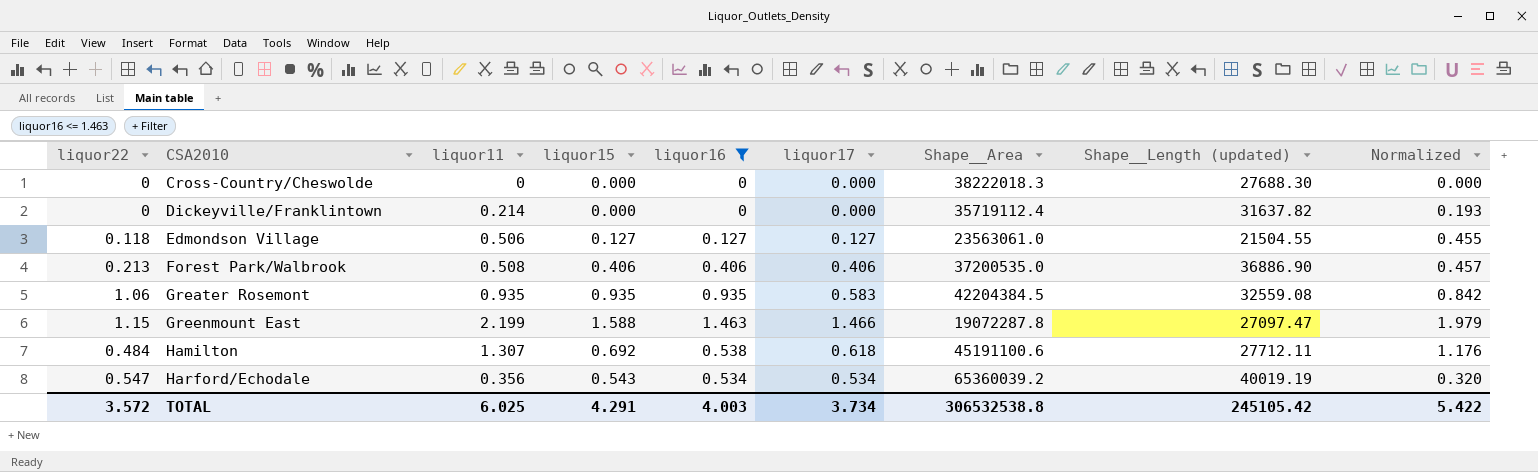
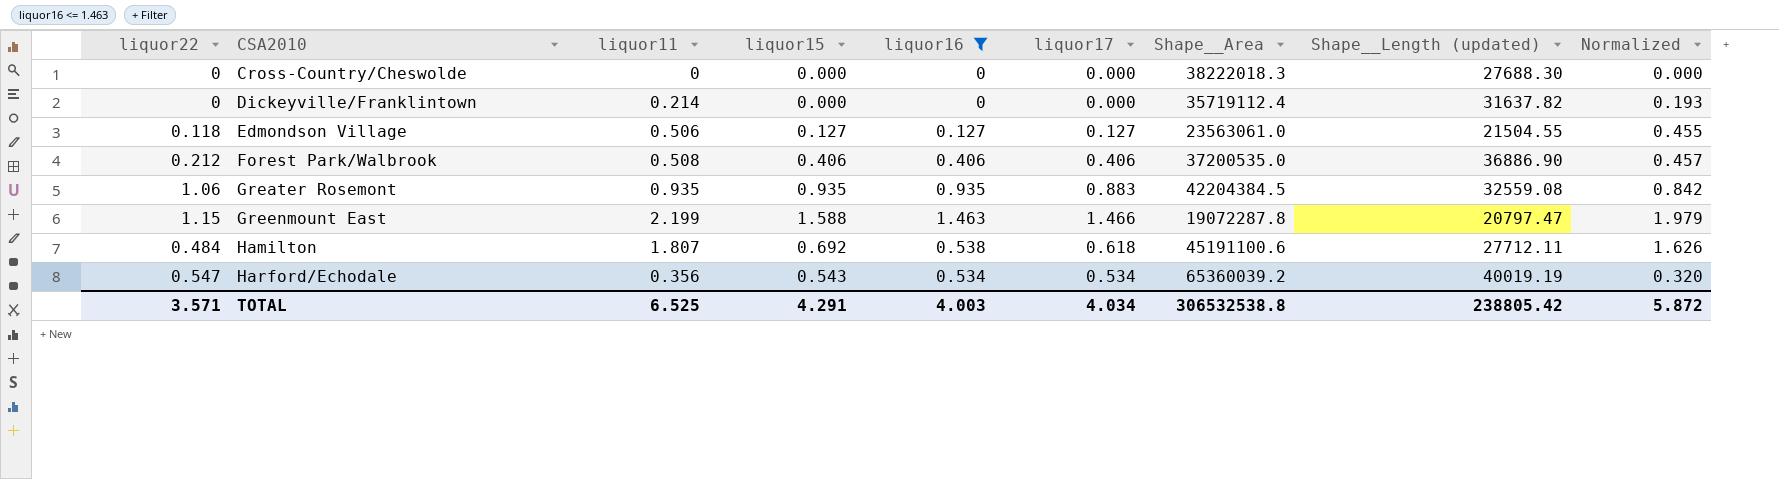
Forest Park/Walbrook | liquor22: 0.213 -> 0.212
Greater Rosemont | liquor17: 0.583 -> 0.883
Greenmount East | Shape__Length (updated): 27097.47 -> 20797.47
Hamilton | liquor11: 1.307 -> 1.807
Hamilton | Normalized: 1.176 -> 1.626
TOTAL | liquor22: 3.572 -> 3.571
TOTAL | liquor11: 6.025 -> 6.525
TOTAL | liquor17: 3.734 -> 4.034
TOTAL | Shape__Length (updated): 245105.42 -> 238805.42
TOTAL | Normalized: 5.422 -> 5.872

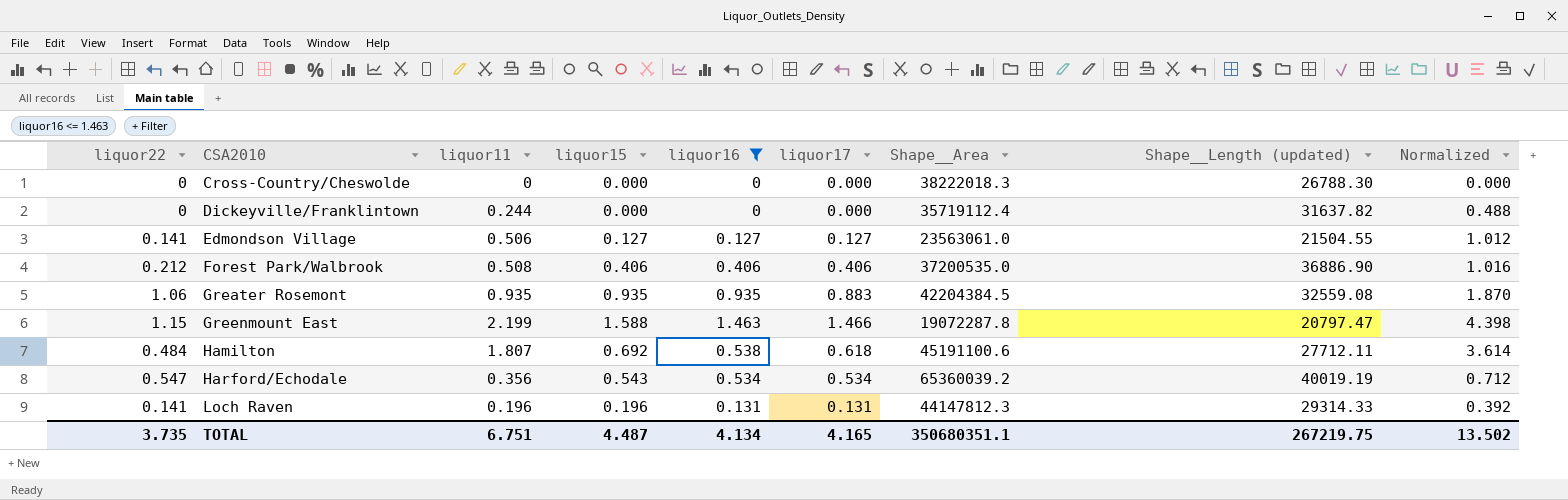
column Normalized | formula: [liquor11] * 0.9 -> [liquor11] * 2
Cross-Country/Cheswolde | Shape__Length (updated): 27688.30 -> 26788.30
Dickeyville/Franklintown | liquor11: 0.214 -> 0.244
Edmondson Village | liquor22: 0.118 -> 0.141
row Loch Raven: none -> 0.141 | 0.196 | 0.196 | 0.131 | 0.131 | 44147812.3 | 29314.33 | 0.392
TOTAL | liquor22: 3.571 -> 3.735
TOTAL | liquor11: 6.525 -> 6.751
TOTAL | liquor15: 4.291 -> 4.487
TOTAL | liquor16: 4.003 -> 4.134
TOTAL | liquor17: 4.034 -> 4.165
TOTAL | Shape__Area: 306532538.8 -> 350680351.1
TOTAL | Shape__Length (updated): 238805.42 -> 267219.75
TOTAL | Normalized: 5.872 -> 13.502

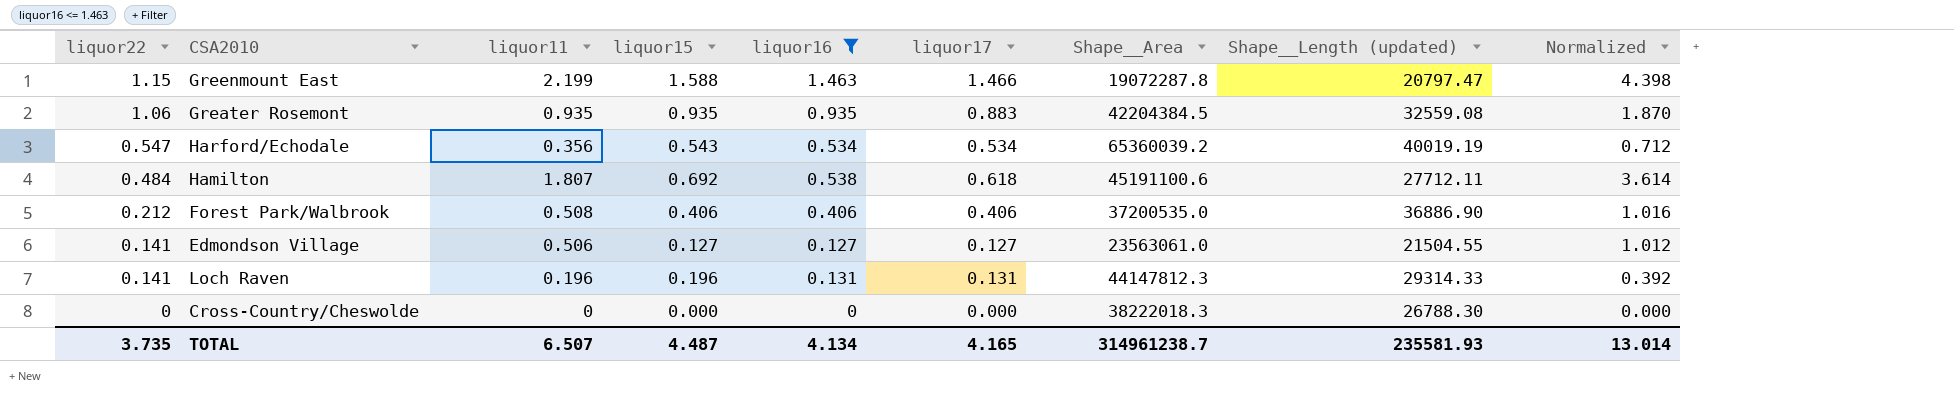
row order: CSA2010 ascending -> liquor22 descending
row Dickeyville/Franklintown: 0 | 0.244 | 0.000 | 0 | 0.000 | 35719112.4 | 31637.82 | 0.488 -> none
TOTAL | liquor11: 6.751 -> 6.507
TOTAL | Shape__Area: 350680351.1 -> 314961238.7
TOTAL | Shape__Length (updated): 267219.75 -> 235581.93
TOTAL | Normalized: 13.502 -> 13.014

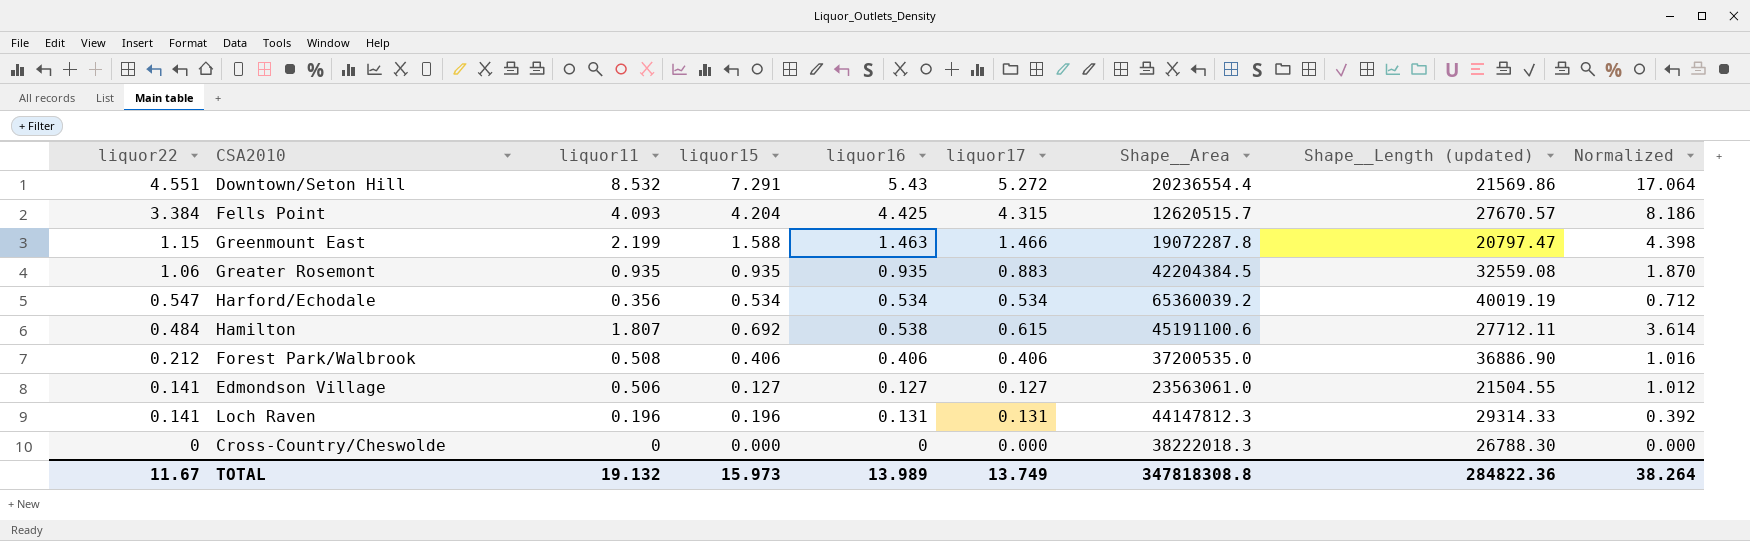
filter: liquor16 <= 1.463 -> none
Harford/Echodale | liquor15: 0.543 -> 0.534
Hamilton | liquor17: 0.618 -> 0.615
TOTAL | liquor22: 3.735 -> 11.67
TOTAL | liquor11: 6.507 -> 19.132
TOTAL | liquor15: 4.487 -> 15.973
TOTAL | liquor16: 4.134 -> 13.989
TOTAL | liquor17: 4.165 -> 13.749
TOTAL | Shape__Area: 314961238.7 -> 347818308.8
TOTAL | Shape__Length (updated): 235581.93 -> 284822.36
TOTAL | Normalized: 13.014 -> 38.264

